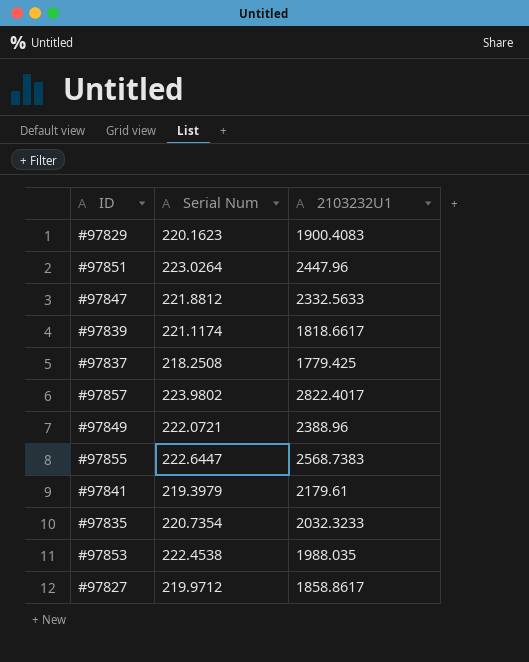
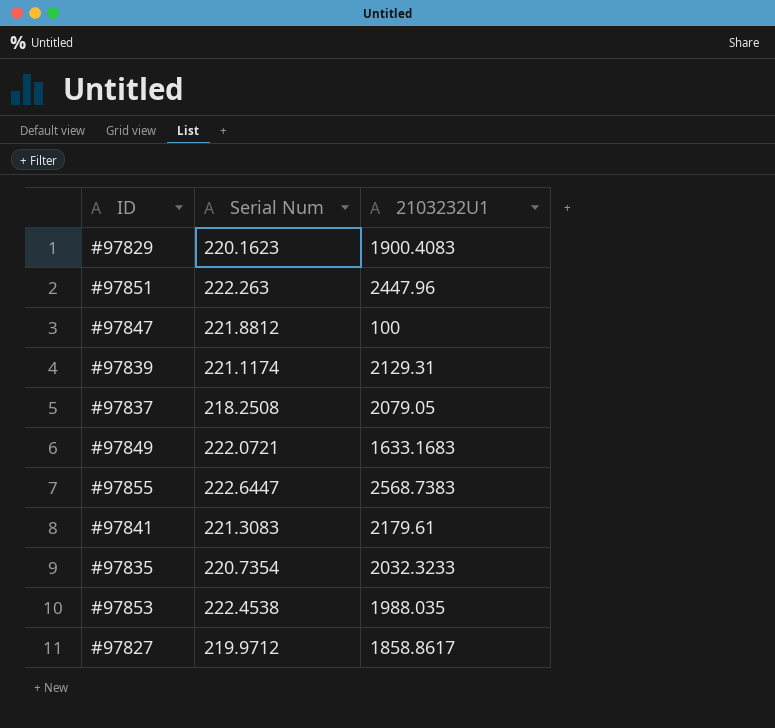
row #97857: 223.9802 | 2822.4017 -> none
#97851 | Serial Num: 223.0264 -> 222.263
#97847 | 2103232U1: 2332.5633 -> 100
#97839 | 2103232U1: 1818.6617 -> 2129.31
#97837 | 2103232U1: 1779.425 -> 2079.05
#97849 | 2103232U1: 2388.96 -> 1633.1683
#97841 | Serial Num: 219.3979 -> 221.3083

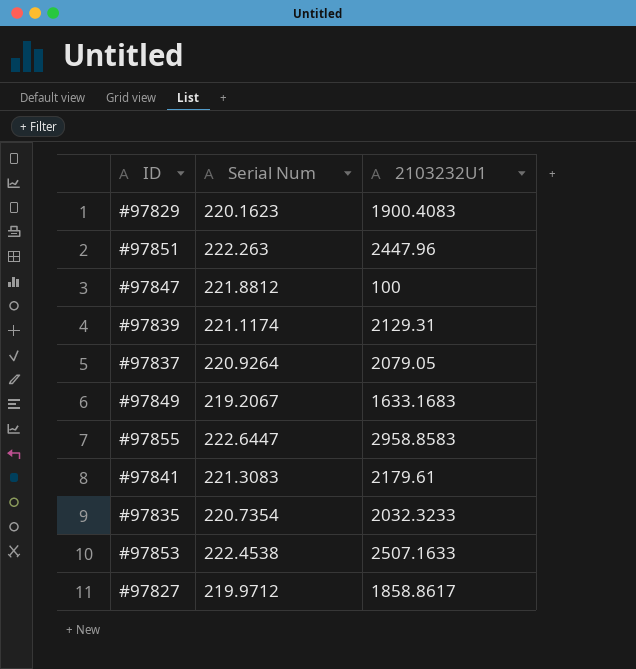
#97837 | Serial Num: 218.2508 -> 220.9264
#97849 | Serial Num: 222.0721 -> 219.2067
#97855 | 2103232U1: 2568.7383 -> 2958.8583
#97853 | 2103232U1: 1988.035 -> 2507.1633

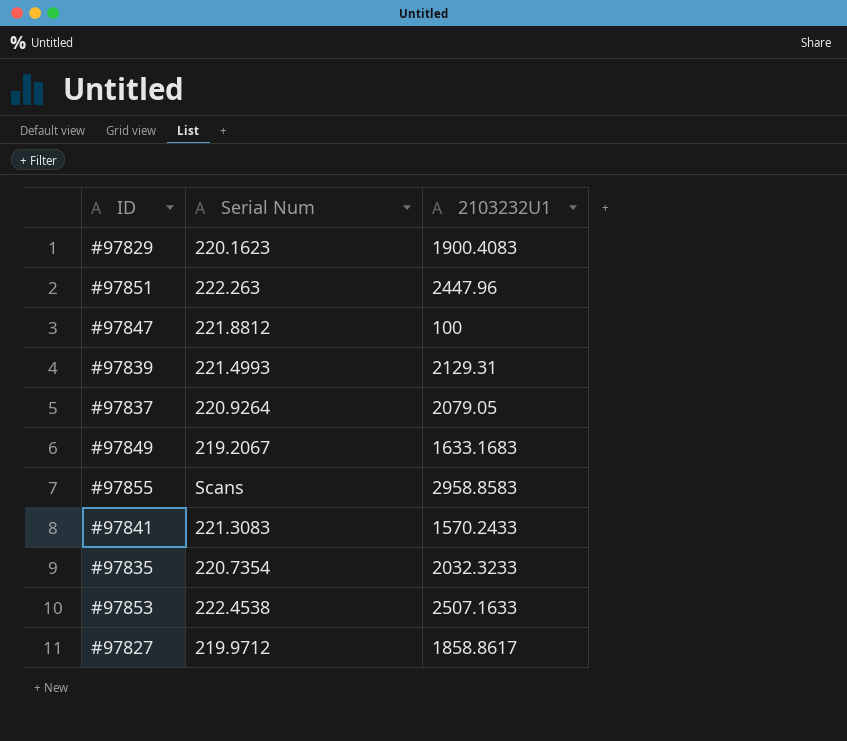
#97839 | Serial Num: 221.1174 -> 221.4993
#97855 | Serial Num: 222.6447 -> Scans
#97841 | 2103232U1: 2179.61 -> 1570.2433

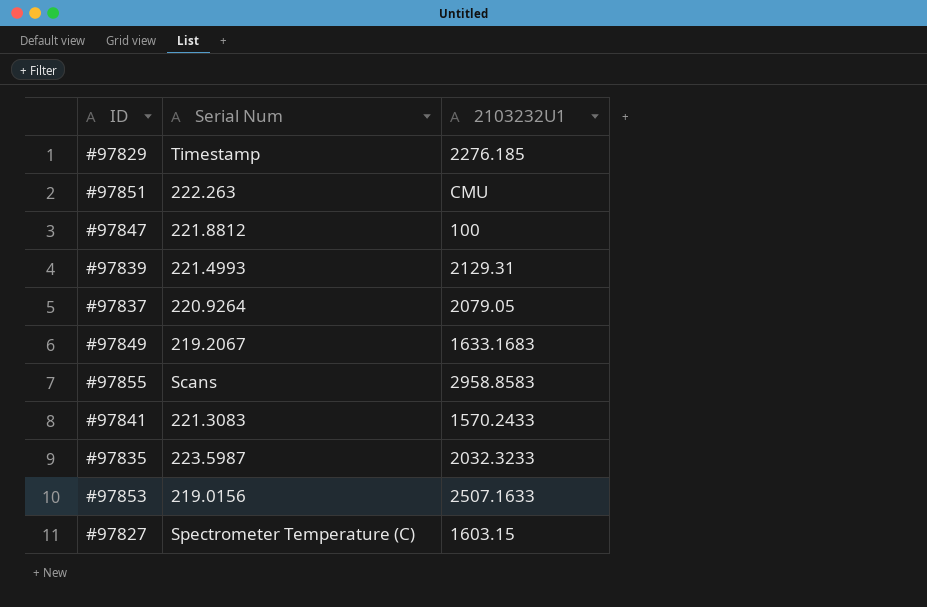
#97829 | Serial Num: 220.1623 -> Timestamp
#97829 | 2103232U1: 1900.4083 -> 2276.185
#97851 | 2103232U1: 2447.96 -> CMU
#97835 | Serial Num: 220.7354 -> 223.5987
#97853 | Serial Num: 222.4538 -> 219.0156
#97827 | Serial Num: 219.9712 -> Spectrometer Temperature (C)
#97827 | 2103232U1: 1858.8617 -> 1603.15

